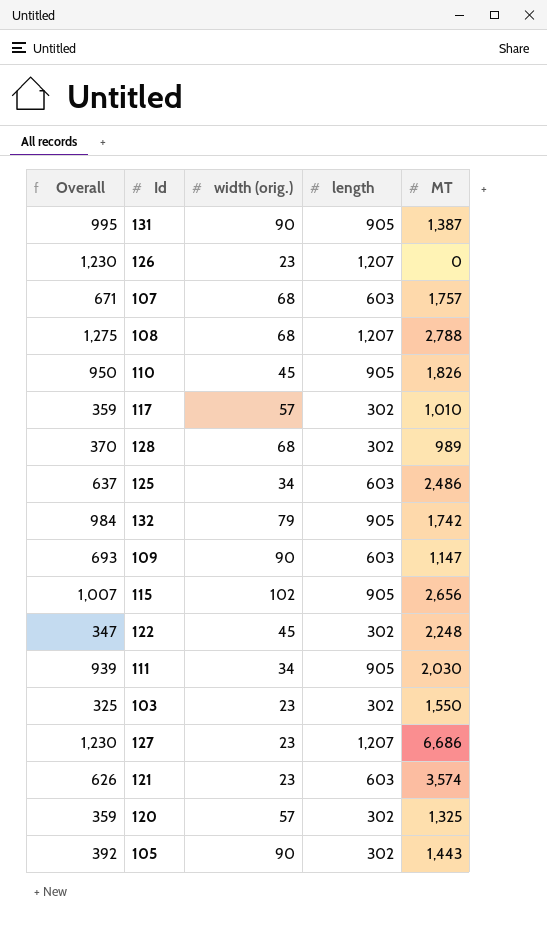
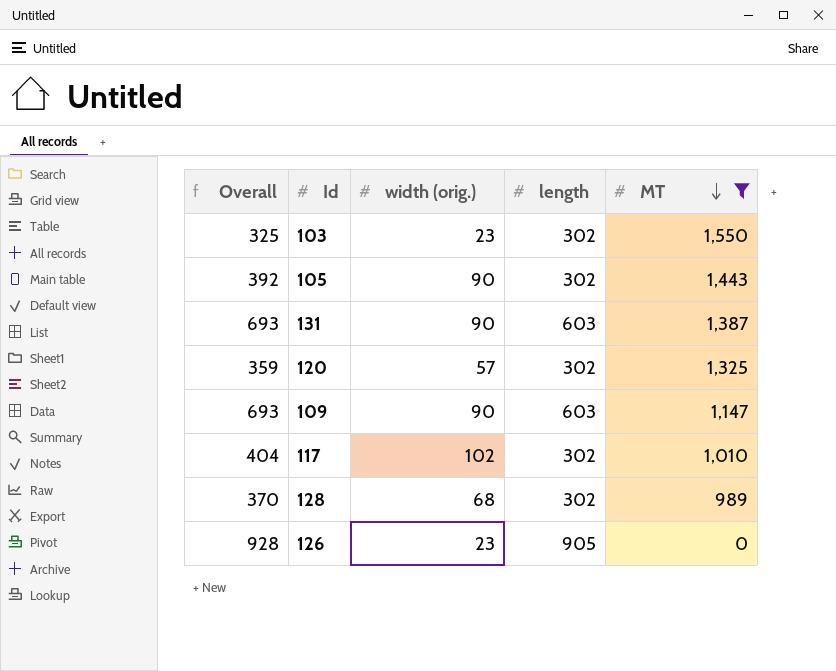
filter: none -> MT <= 1,550
row order: none -> MT descending
131 | Overall: 995 -> 693
131 | length: 905 -> 603
117 | Overall: 359 -> 404
117 | width (orig.): 57 -> 102
126 | Overall: 1,230 -> 928
126 | length: 1,207 -> 905

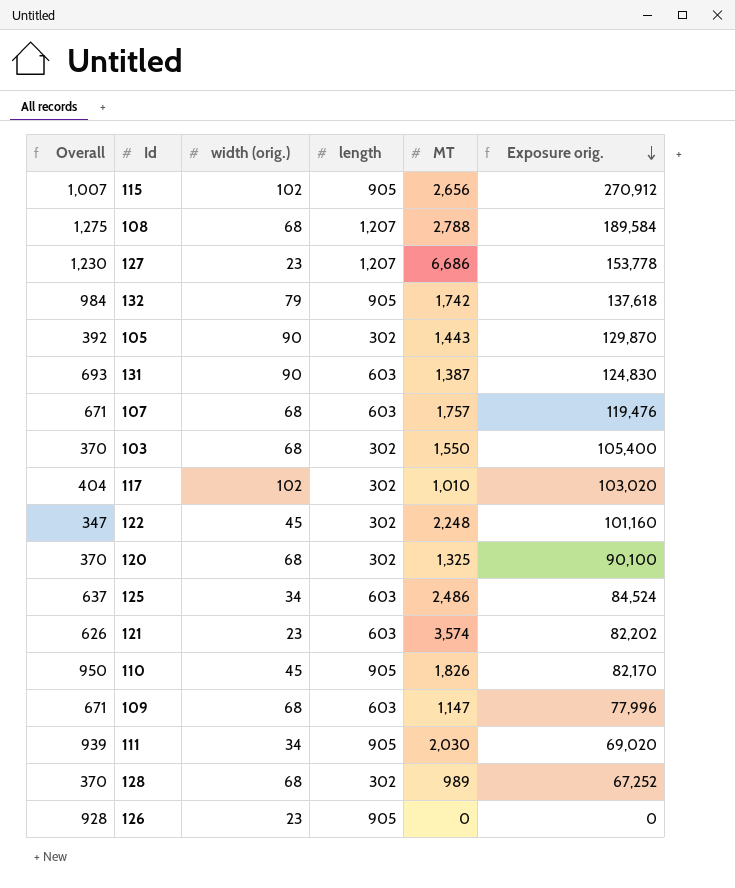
filter: MT <= 1,550 -> none
row order: MT descending -> Exposure orig. descending
column Exposure orig. | formula: none -> [width (orig.)] * [MT]
103 | Overall: 325 -> 370
103 | width (orig.): 23 -> 68
120 | Overall: 359 -> 370
120 | width (orig.): 57 -> 68
109 | Overall: 693 -> 671
109 | width (orig.): 90 -> 68

